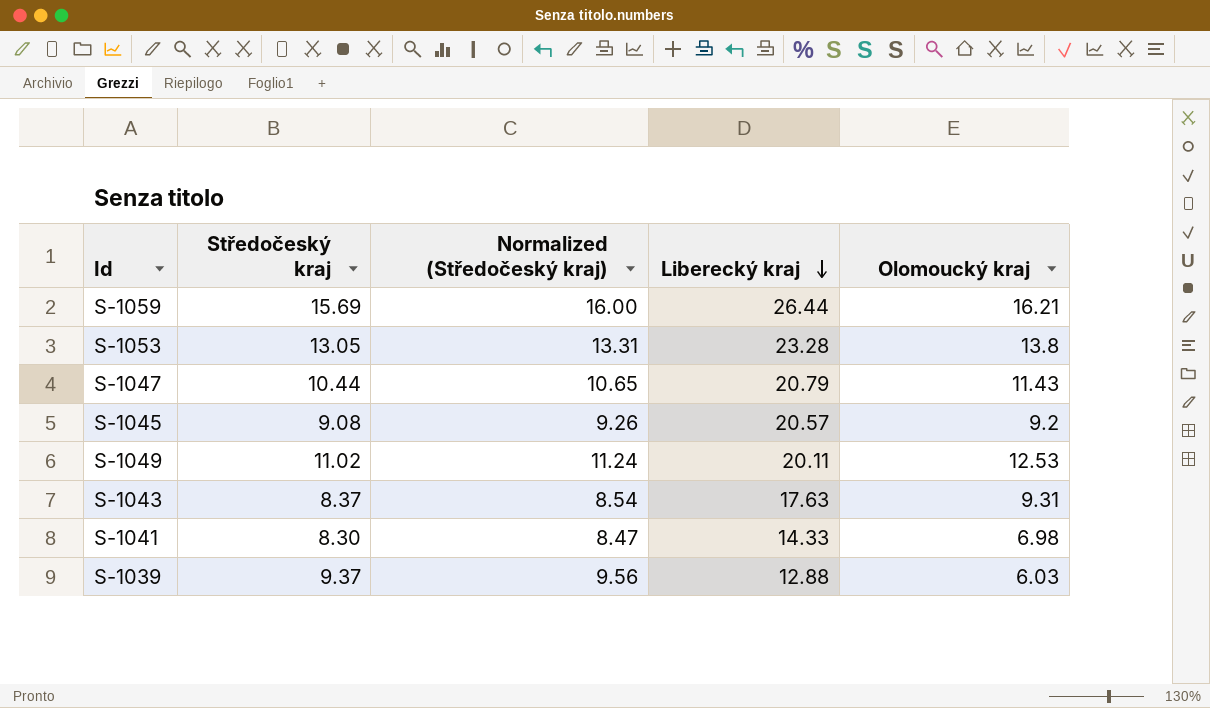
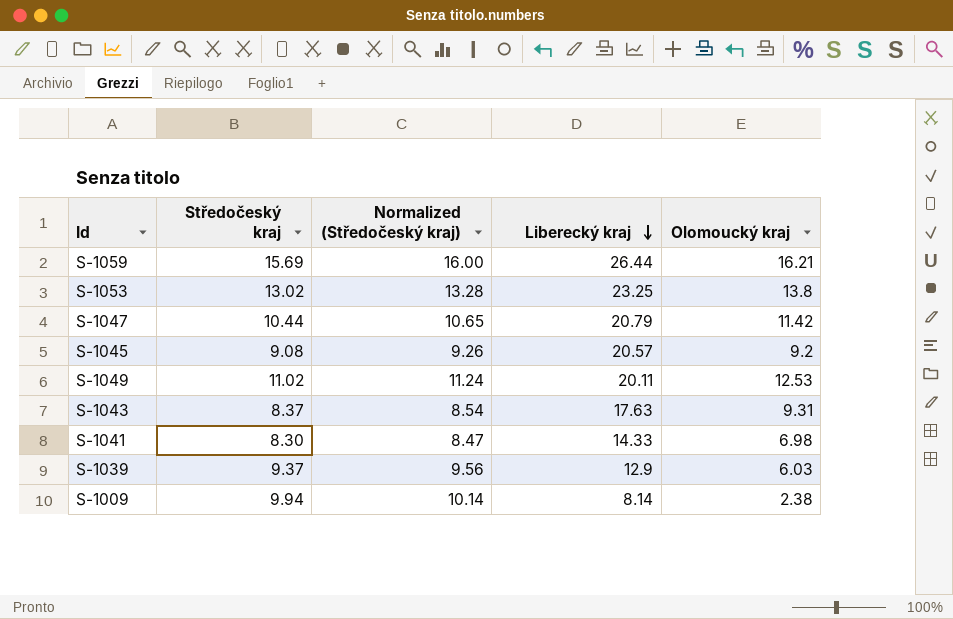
S-1053 | Středočeský kraj: 13.05 -> 13.02
S-1053 | Normalized (Středočeský kraj): 13.31 -> 13.28
S-1053 | Liberecký kraj: 23.28 -> 23.25
S-1047 | Olomoucký kraj: 11.43 -> 11.42
S-1039 | Liberecký kraj: 12.88 -> 12.9
row S-1009: none -> 9.94 | 10.14 | 8.14 | 2.38

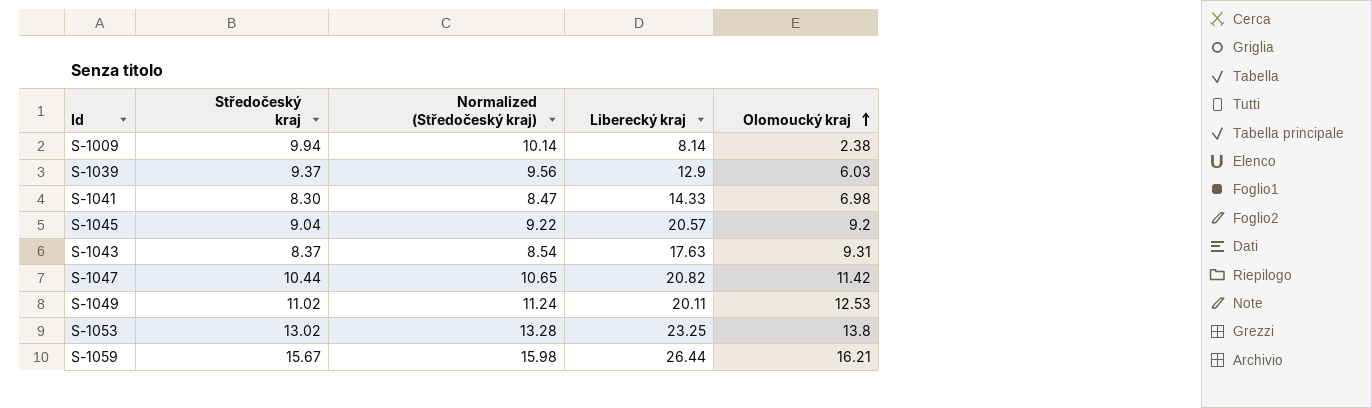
row order: Liberecký kraj descending -> Olomoucký kraj ascending
S-1045 | Středočeský kraj: 9.08 -> 9.04
S-1045 | Normalized (Středočeský kraj): 9.26 -> 9.22
S-1047 | Liberecký kraj: 20.79 -> 20.82
S-1059 | Středočeský kraj: 15.69 -> 15.67
S-1059 | Normalized (Středočeský kraj): 16.00 -> 15.98

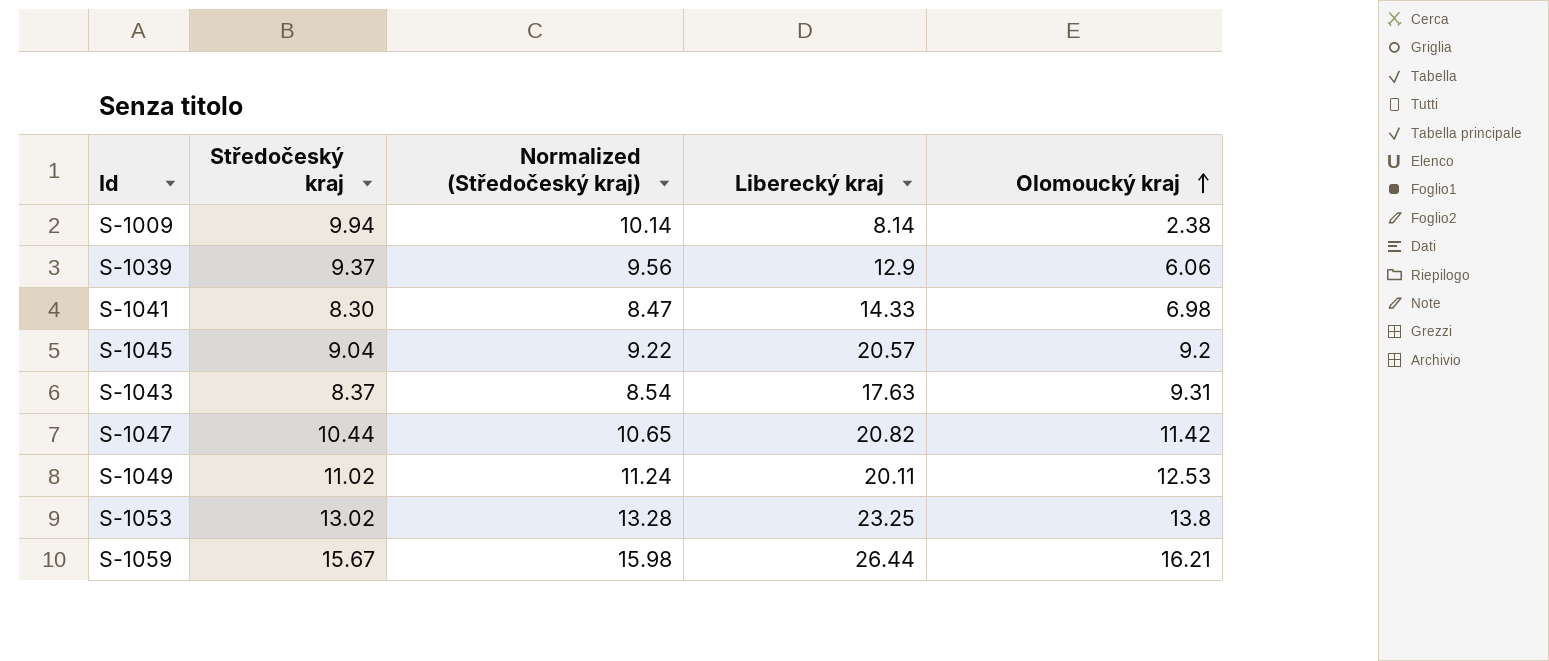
S-1039 | Olomoucký kraj: 6.03 -> 6.06

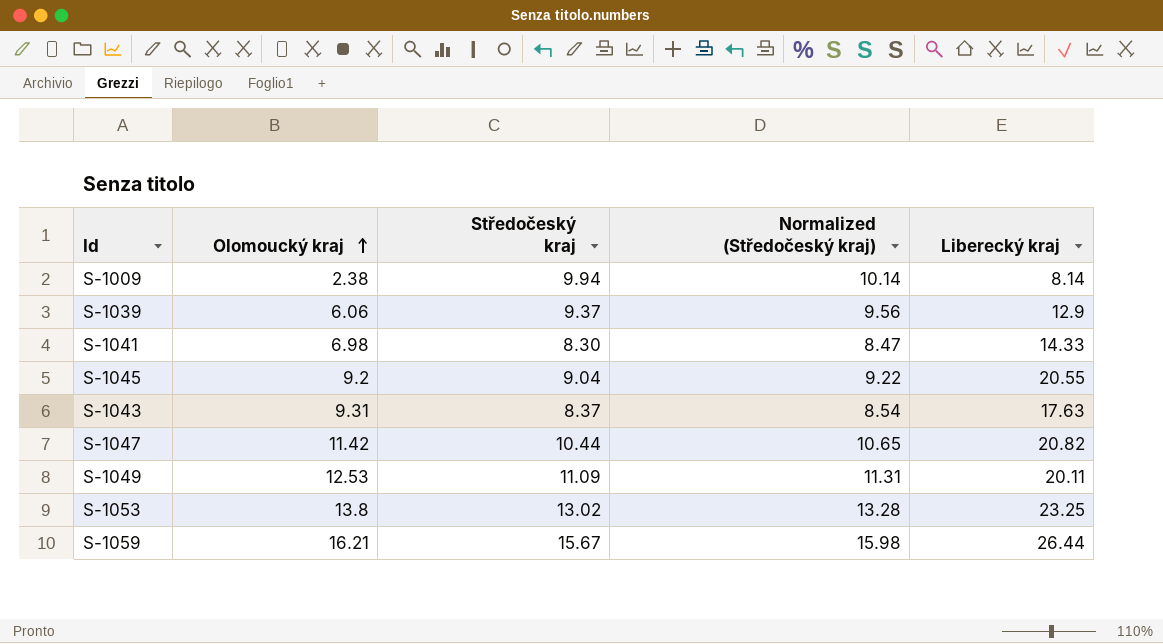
column Olomoucký kraj | position: 5 -> 2
S-1045 | Liberecký kraj: 20.57 -> 20.55
S-1049 | Středočeský kraj: 11.02 -> 11.09
S-1049 | Normalized (Středočeský kraj): 11.24 -> 11.31

